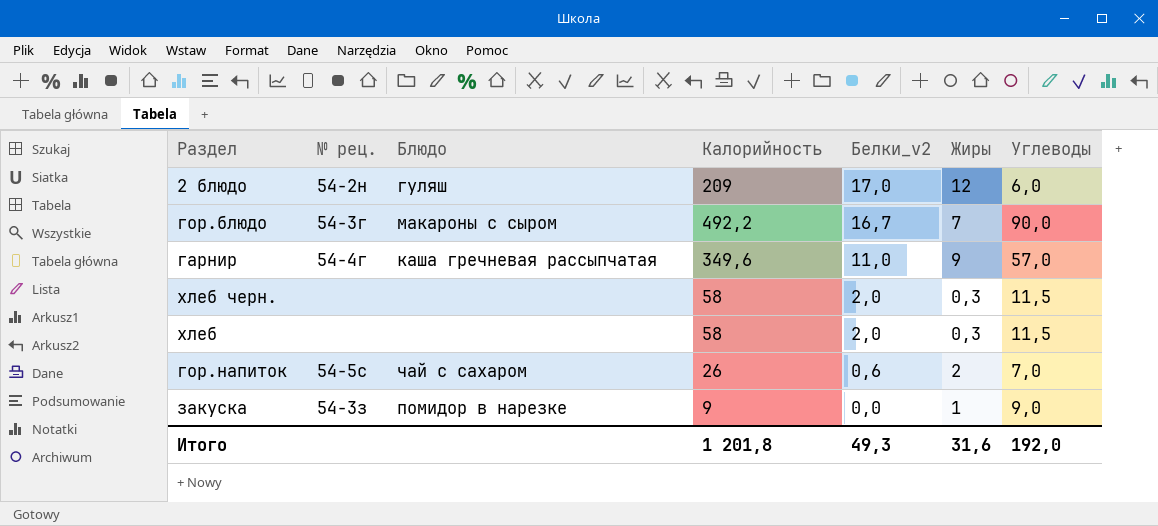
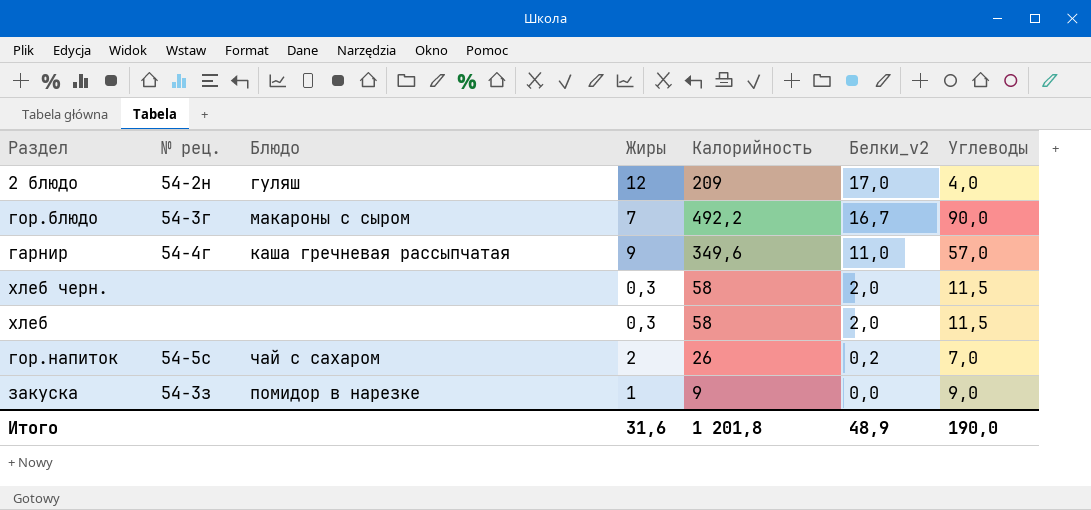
column Жиры | position: 6 -> 4
2 блюдо | Углеводы: 6,0 -> 4,0
гор.напиток | Белки_v2: 0,6 -> 0,2
Итого | Белки_v2: 49,3 -> 48,9
Итого | Углеводы: 192,0 -> 190,0

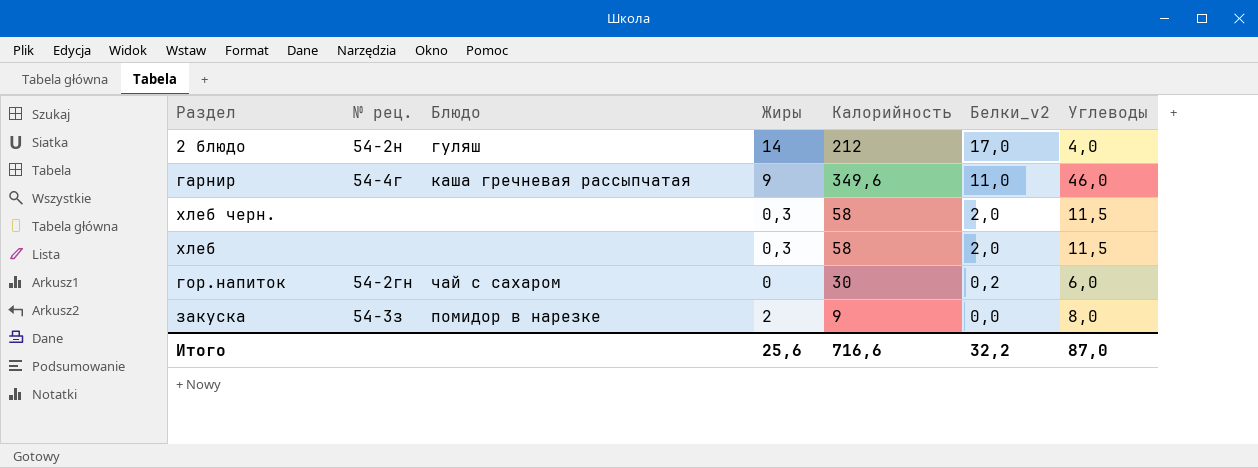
row гор.блюдо: 54-3г | макароны с сыром | 7 | 492,2 | 16,7 | 90,0 -> none
2 блюдо | Жиры: 12 -> 14
2 блюдо | Калорийность: 209 -> 212
гарнир | Углеводы: 57,0 -> 46,0
гор.напиток | № рец.: 54-5с -> 54-2гн
гор.напиток | Жиры: 2 -> 0
гор.напиток | Калорийность: 26 -> 30
гор.напиток | Углеводы: 7,0 -> 6,0
закуска | Жиры: 1 -> 2
закуска | Углеводы: 9,0 -> 8,0
Итого | Жиры: 31,6 -> 25,6
Итого | Калорийность: 1 201,8 -> 716,6
Итого | Белки_v2: 48,9 -> 32,2
Итого | Углеводы: 190,0 -> 87,0

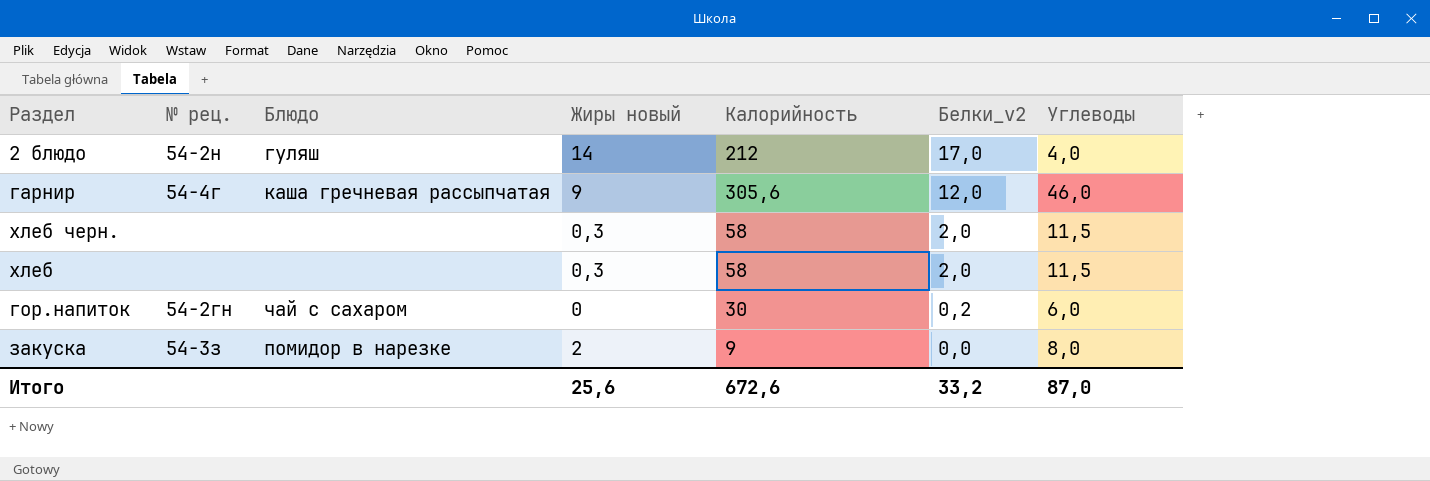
column name: Жиры -> Жиры новый
гарнир | Калорийность: 349,6 -> 305,6
гарнир | Белки_v2: 11,0 -> 12,0
Итого | Калорийность: 716,6 -> 672,6
Итого | Белки_v2: 32,2 -> 33,2

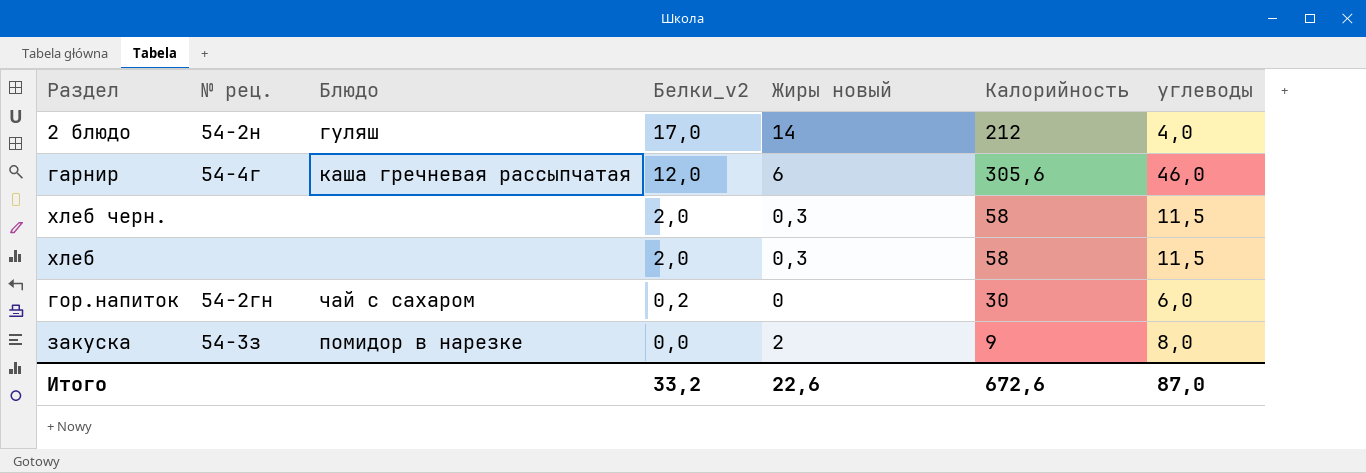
column Белки_v2 | position: 6 -> 4
column name: Углеводы -> углеводы
гарнир | Жиры новый: 9 -> 6
Итого | Жиры новый: 25,6 -> 22,6

